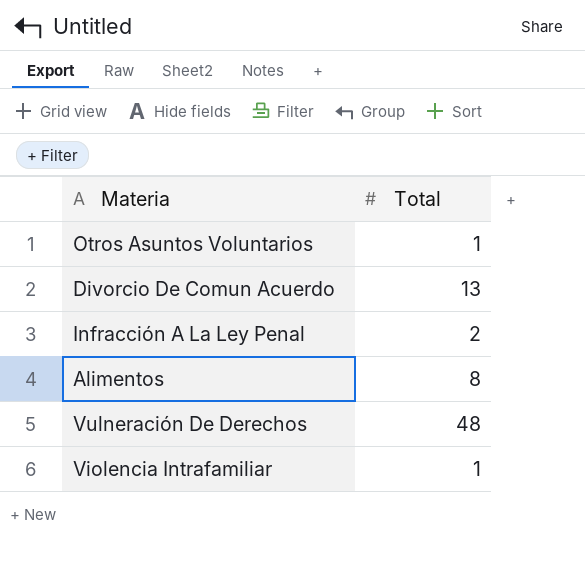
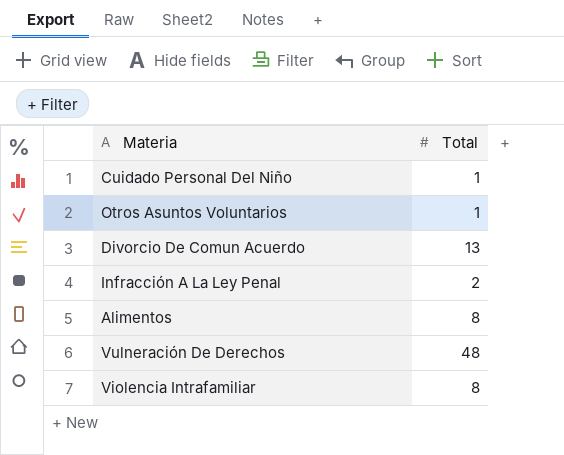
row Cuidado Personal Del Niño: none -> 1
Violencia Intrafamiliar | Total: 1 -> 8

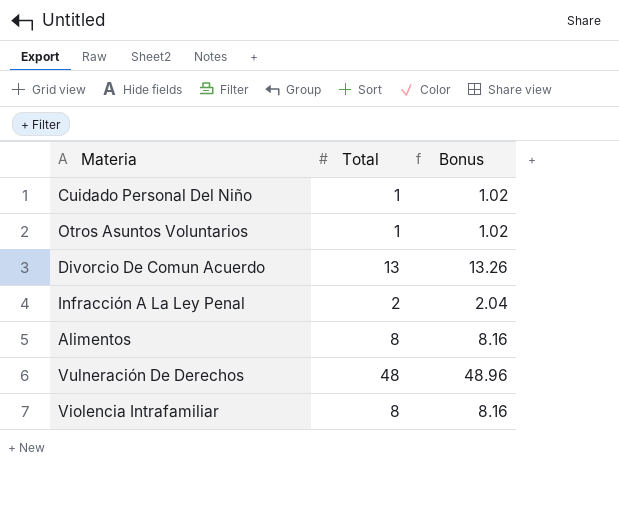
column Bonus | formula: none -> [Total] * 1.02

